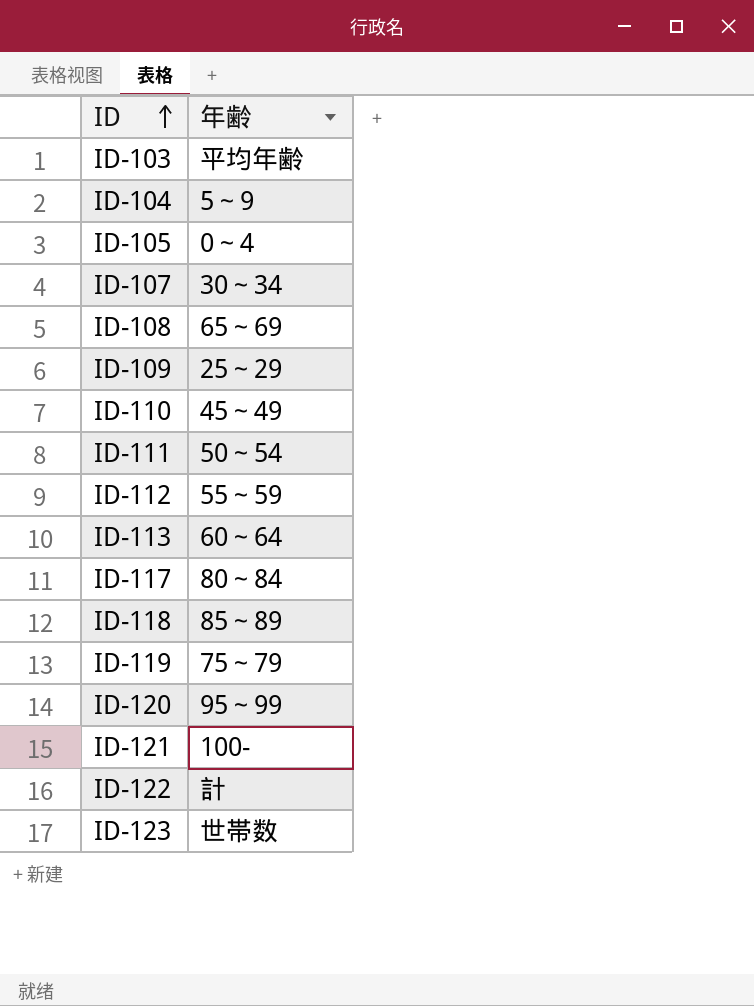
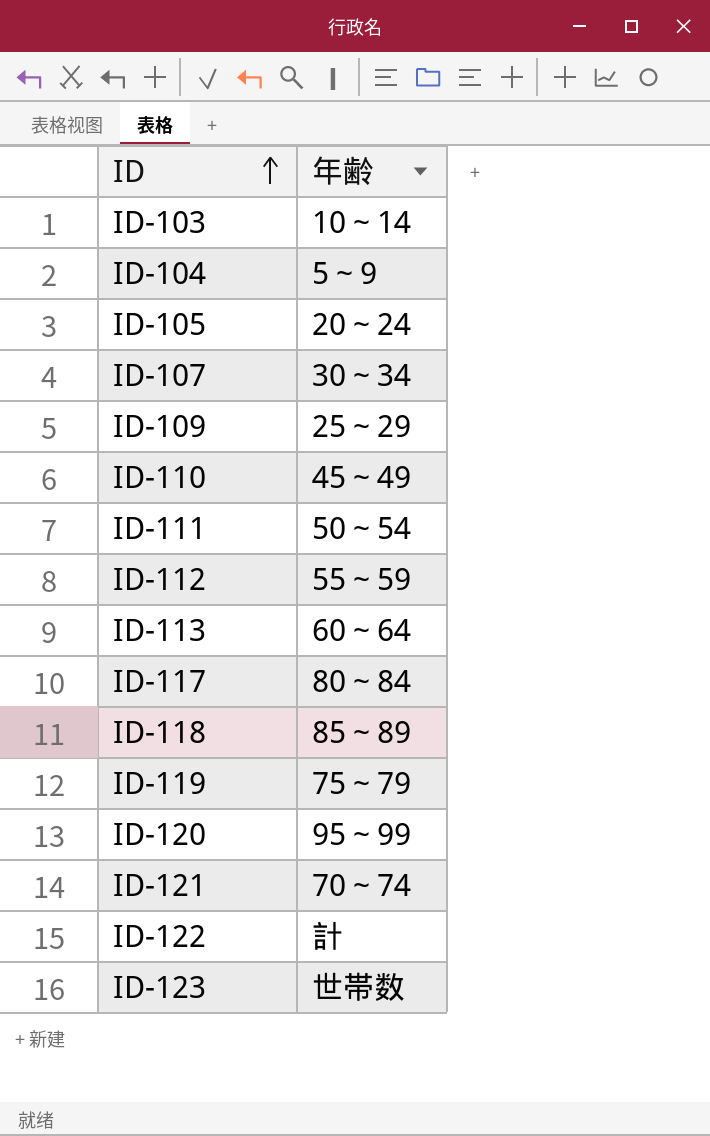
row ID-108: 65～69 -> none
ID-103 | 年齢: 平均年齢 -> 10～14
ID-105 | 年齢: 0～4 -> 20～24
ID-121 | 年齢: 100- -> 70～74

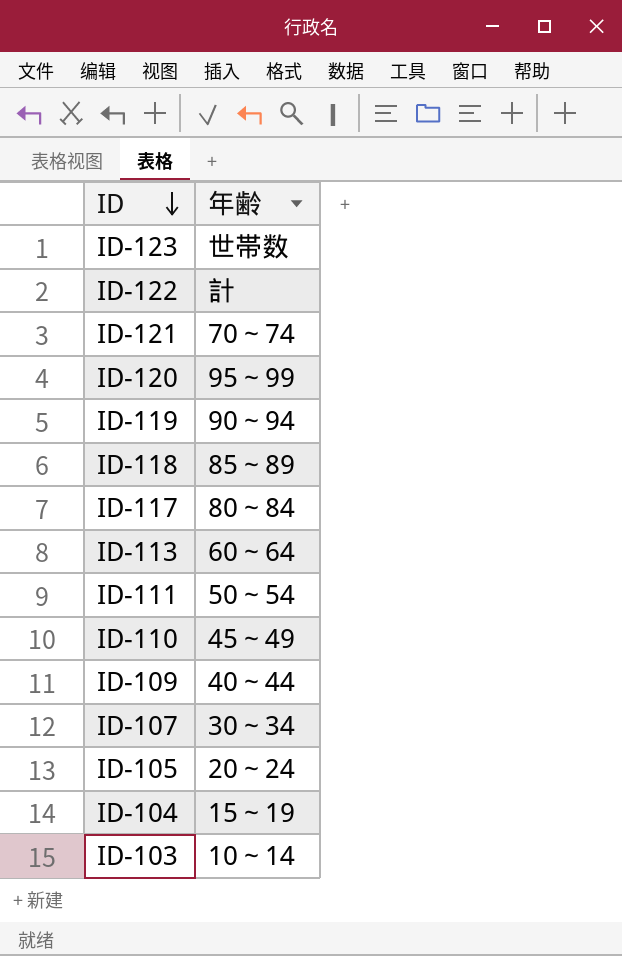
row order: ID ascending -> ID descending
row ID-112: 55～59 -> none
ID-119 | 年齢: 75～79 -> 90～94
ID-109 | 年齢: 25～29 -> 40～44
ID-104 | 年齢: 5～9 -> 15～19

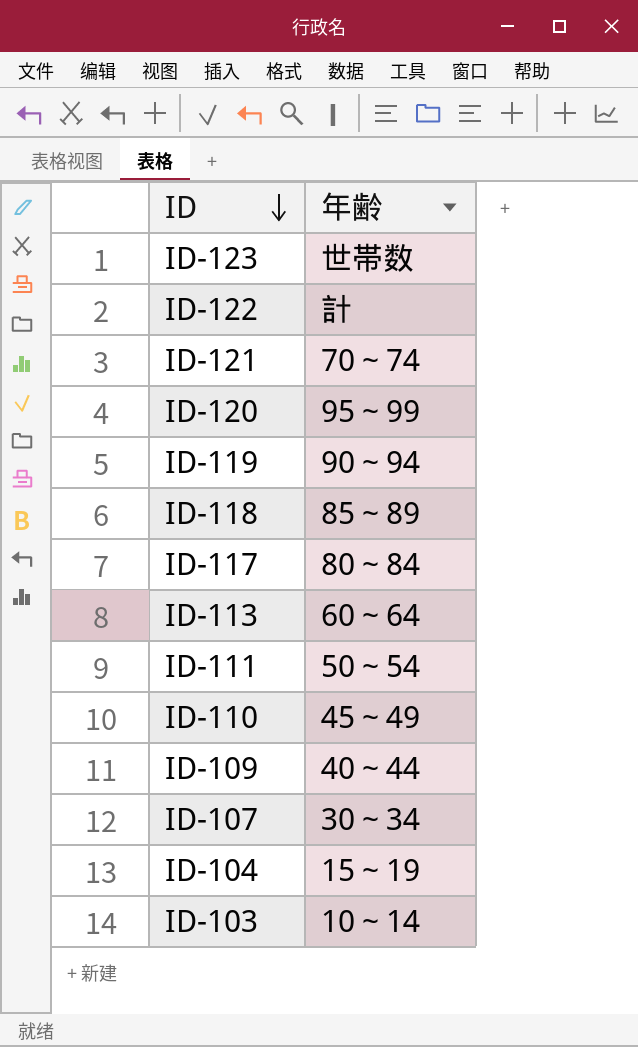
row ID-105: 20～24 -> none

